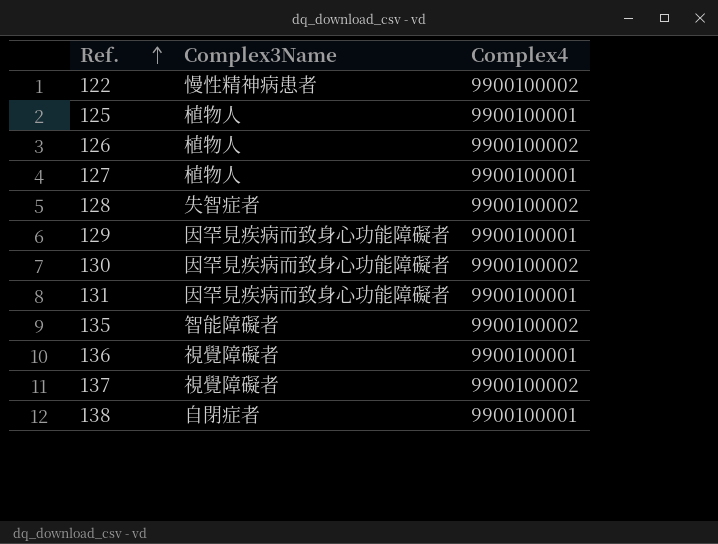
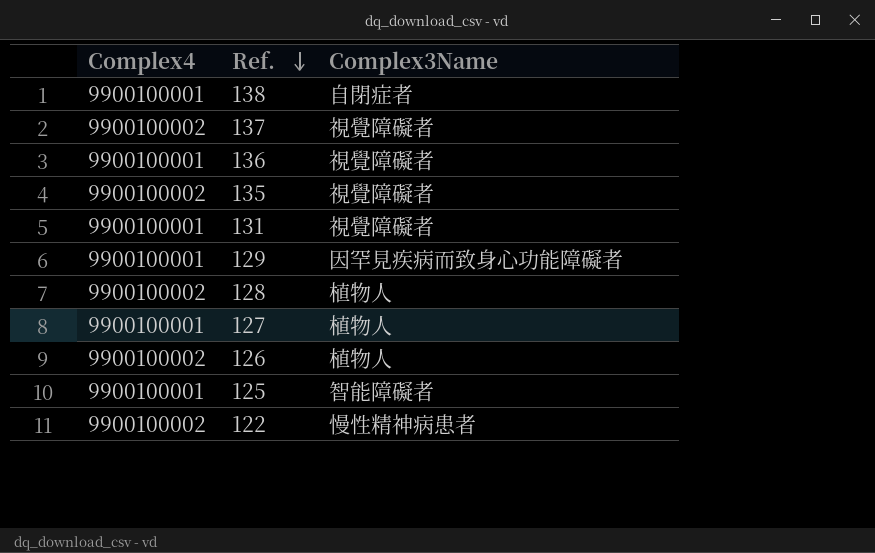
row order: Ref. ascending -> Ref. descending
column Complex4 | position: 3 -> 1
row 130: 因罕見疾病而致身心功能障礙者 | 9900100002 -> none
135 | Complex3Name: 智能障礙者 -> 視覺障礙者
131 | Complex3Name: 因罕見疾病而致身心功能障礙者 -> 視覺障礙者
128 | Complex3Name: 失智症者 -> 植物人
125 | Complex3Name: 植物人 -> 智能障礙者

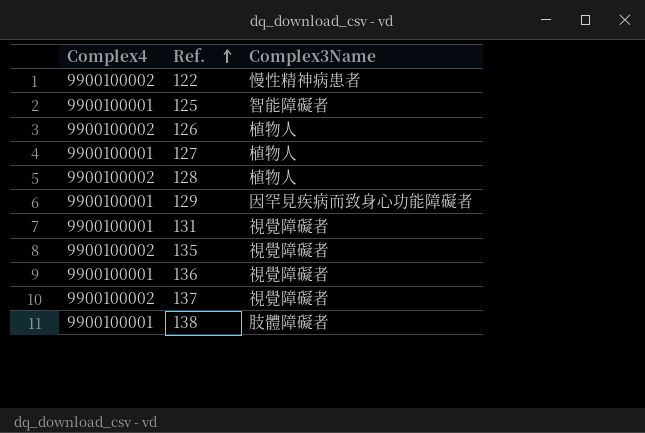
row order: Ref. descending -> Ref. ascending
138 | Complex3Name: 自閉症者 -> 肢體障礙者

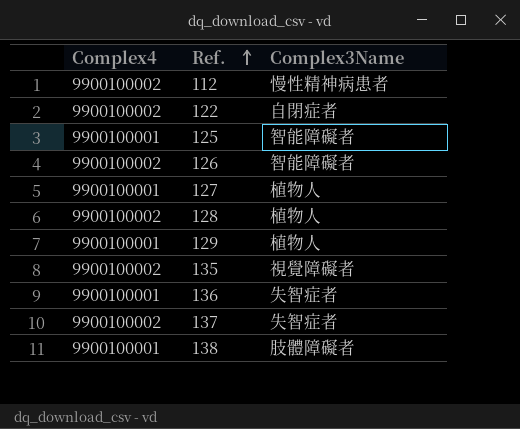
row 131: 9900100001 | 視覺障礙者 -> none
row 112: none -> 9900100002 | 慢性精神病患者
122 | Complex3Name: 慢性精神病患者 -> 自閉症者
126 | Complex3Name: 植物人 -> 智能障礙者
129 | Complex3Name: 因罕見疾病而致身心功能障礙者 -> 植物人
136 | Complex3Name: 視覺障礙者 -> 失智症者
137 | Complex3Name: 視覺障礙者 -> 失智症者

